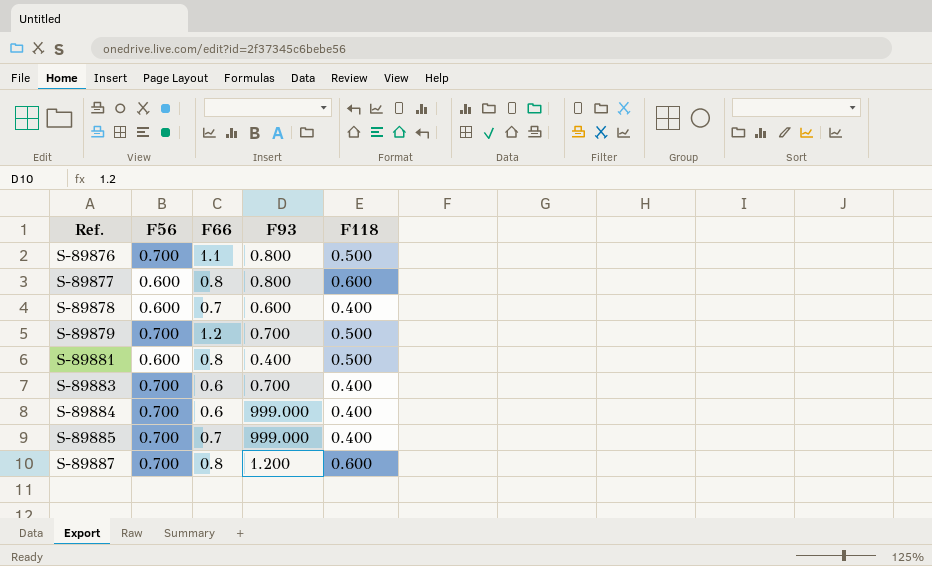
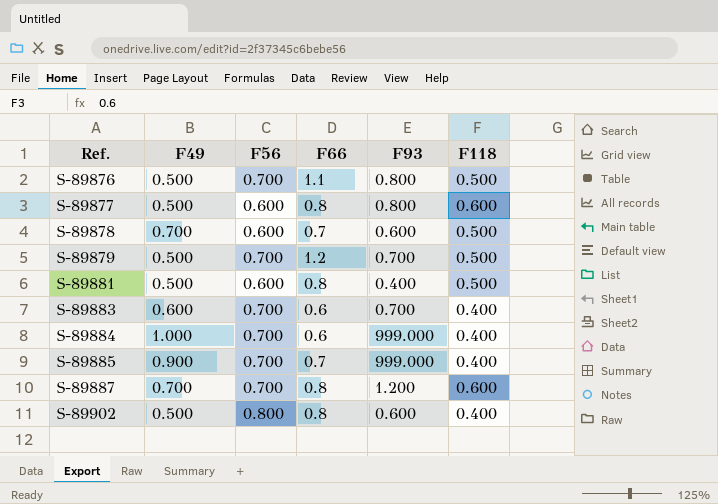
column F49 | position: none -> 2
S-89878 | F118: 0.400 -> 0.500
row S-89902: none -> 0.500 | 0.800 | 0.8 | 0.600 | 0.400

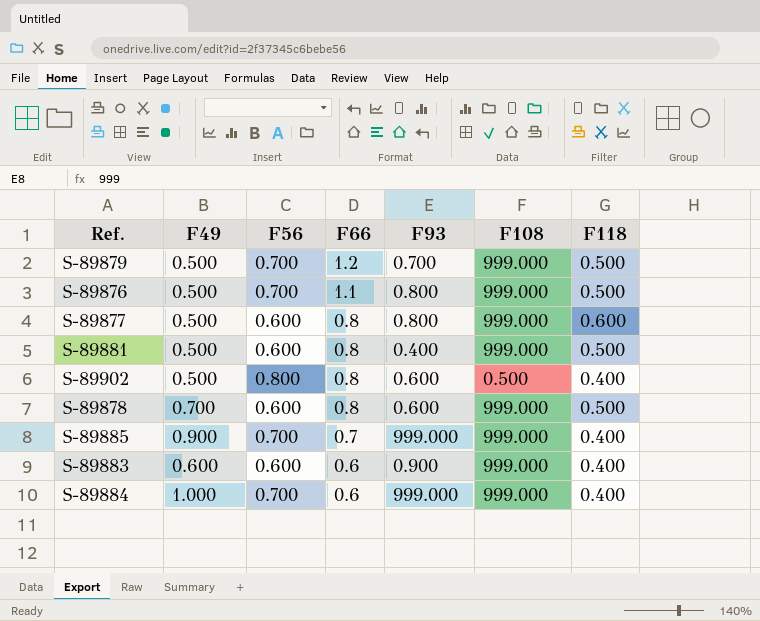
row order: Ref. ascending -> F66 descending
column F108 | position: none -> 6
row S-89887: 0.700 | 0.700 | 0.8 | 1.200 | 0.600 -> none
S-89878 | F66: 0.7 -> 0.8
S-89883 | F56: 0.700 -> 0.600
S-89883 | F93: 0.700 -> 0.900

